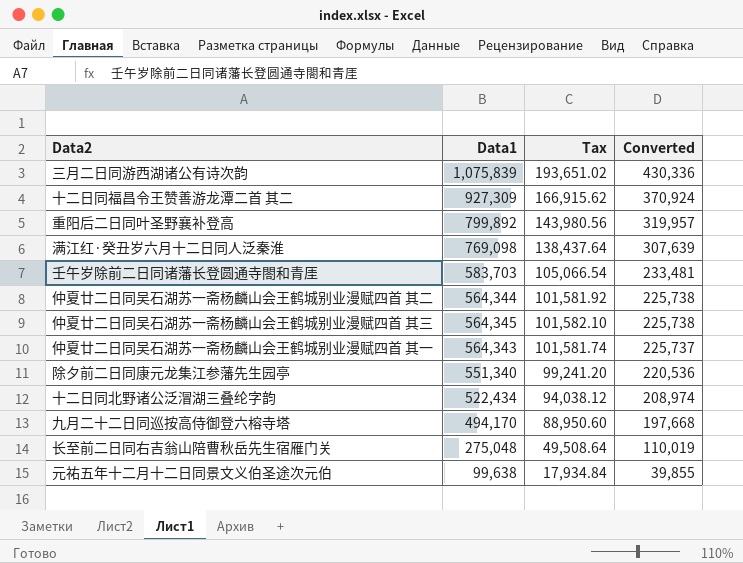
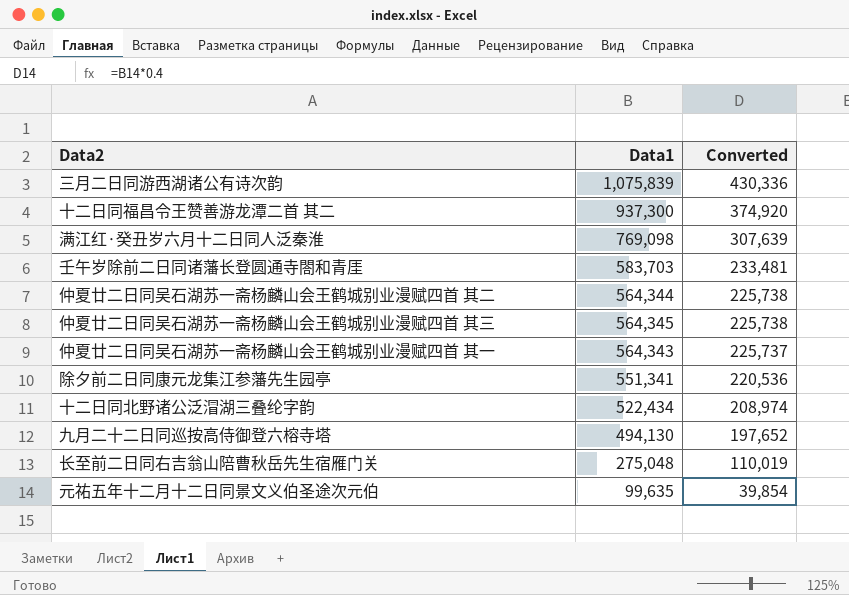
column Tax | formula: [Data1] * 0.18 -> none
row 重阳后二日同叶圣野襄补登高: 799,892 | 143,980.56 | 319,957 -> none
十二日同福昌令王赞善游龙潭二首 其二 | Data1: 927,309 -> 937,300
十二日同福昌令王赞善游龙潭二首 其二 | Converted: 370,924 -> 374,920
除夕前二日同康元龙集江参藩先生园亭 | Data1: 551,340 -> 551,341
九月二十二日同巡按高侍御登六榕寺塔 | Data1: 494,170 -> 494,130
九月二十二日同巡按高侍御登六榕寺塔 | Converted: 197,668 -> 197,652
元祐五年十二月十二日同景文义伯圣途次元伯 | Data1: 99,638 -> 99,635
元祐五年十二月十二日同景文义伯圣途次元伯 | Converted: 39,855 -> 39,854

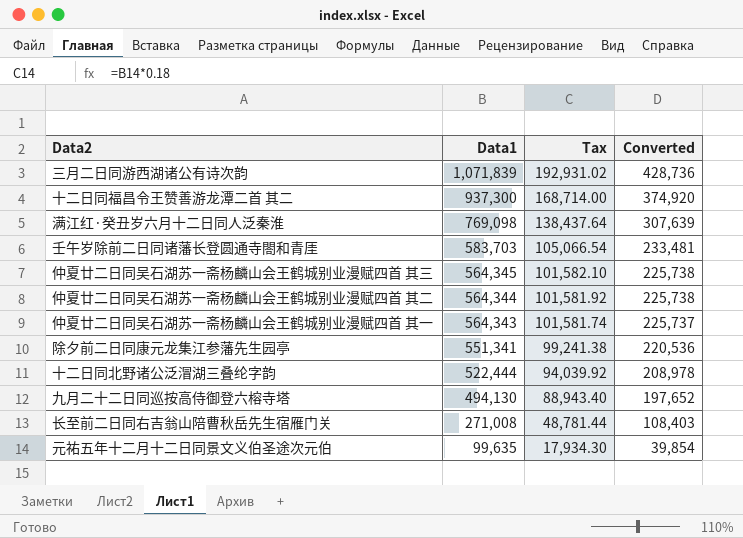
row order: Converted descending -> Data1 descending
column Tax | formula: none -> [Data1] * 0.18
三月二日同游西湖诸公有诗次韵 | Data1: 1,075,839 -> 1,071,839
三月二日同游西湖诸公有诗次韵 | Converted: 430,336 -> 428,736
十二日同北野诸公泛㴘湖三叠纶字韵 | Data1: 522,434 -> 522,444
十二日同北野诸公泛㴘湖三叠纶字韵 | Converted: 208,974 -> 208,978
长至前二日同右吉翁山陪曹秋岳先生宿雁门关 | Data1: 275,048 -> 271,008
长至前二日同右吉翁山陪曹秋岳先生宿雁门关 | Converted: 110,019 -> 108,403

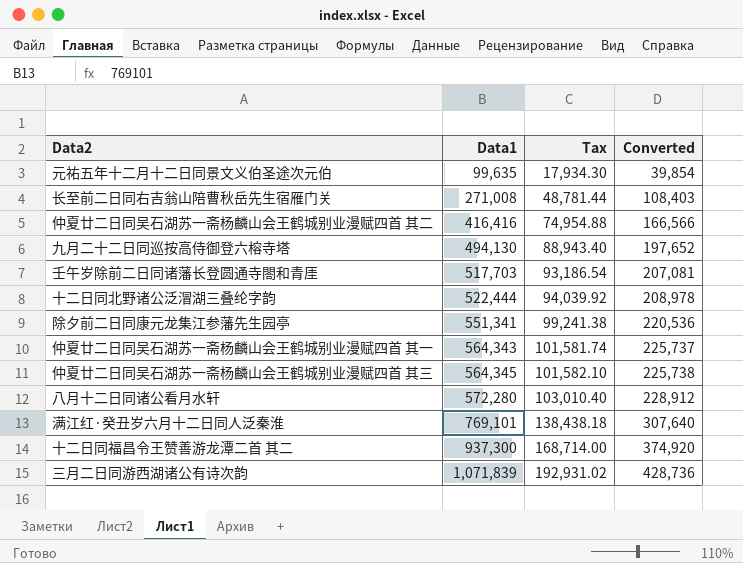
row order: Data1 descending -> Data1 ascending
仲夏廿二日同吴石湖苏一斋杨麟山会王鹤城别业漫赋四首 其二 | Data1: 564,344 -> 416,416
仲夏廿二日同吴石湖苏一斋杨麟山会王鹤城别业漫赋四首 其二 | Tax: 101,581.92 -> 74,954.88
仲夏廿二日同吴石湖苏一斋杨麟山会王鹤城别业漫赋四首 其二 | Converted: 225,738 -> 166,566
壬午岁除前二日同诸藩长登圆通寺閤和青厓 | Data1: 583,703 -> 517,703
壬午岁除前二日同诸藩长登圆通寺閤和青厓 | Tax: 105,066.54 -> 93,186.54
壬午岁除前二日同诸藩长登圆通寺閤和青厓 | Converted: 233,481 -> 207,081
row 八月十二日同诸公看月水轩: none -> 572,280 | 103,010.40 | 228,912
满江红·癸丑岁六月十二日同人泛秦淮 | Data1: 769,098 -> 769,101
满江红·癸丑岁六月十二日同人泛秦淮 | Tax: 138,437.64 -> 138,438.18
满江红·癸丑岁六月十二日同人泛秦淮 | Converted: 307,639 -> 307,640

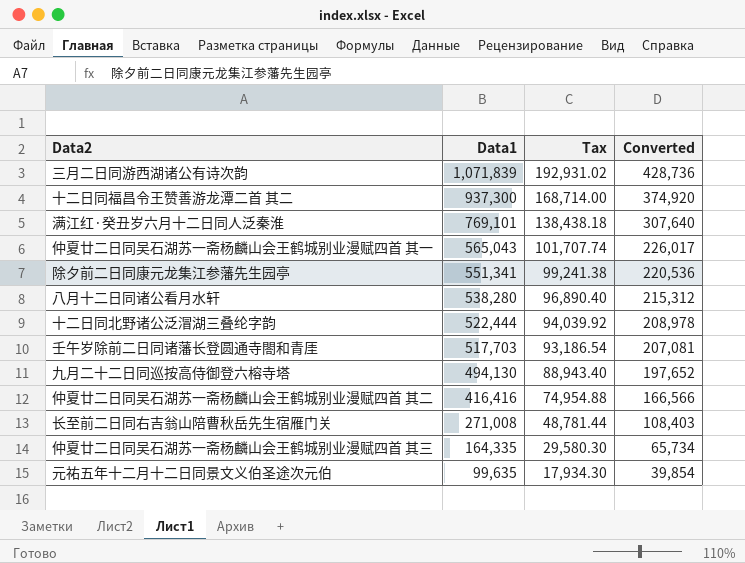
row order: Data1 ascending -> Data1 descending
仲夏廿二日同吴石湖苏一斋杨麟山会王鹤城别业漫赋四首 其一 | Data1: 564,343 -> 565,043
仲夏廿二日同吴石湖苏一斋杨麟山会王鹤城别业漫赋四首 其一 | Tax: 101,581.74 -> 101,707.74
仲夏廿二日同吴石湖苏一斋杨麟山会王鹤城别业漫赋四首 其一 | Converted: 225,737 -> 226,017
八月十二日同诸公看月水轩 | Data1: 572,280 -> 538,280
八月十二日同诸公看月水轩 | Tax: 103,010.40 -> 96,890.40
八月十二日同诸公看月水轩 | Converted: 228,912 -> 215,312
仲夏廿二日同吴石湖苏一斋杨麟山会王鹤城别业漫赋四首 其三 | Data1: 564,345 -> 164,335
仲夏廿二日同吴石湖苏一斋杨麟山会王鹤城别业漫赋四首 其三 | Tax: 101,582.10 -> 29,580.30
仲夏廿二日同吴石湖苏一斋杨麟山会王鹤城别业漫赋四首 其三 | Converted: 225,738 -> 65,734

